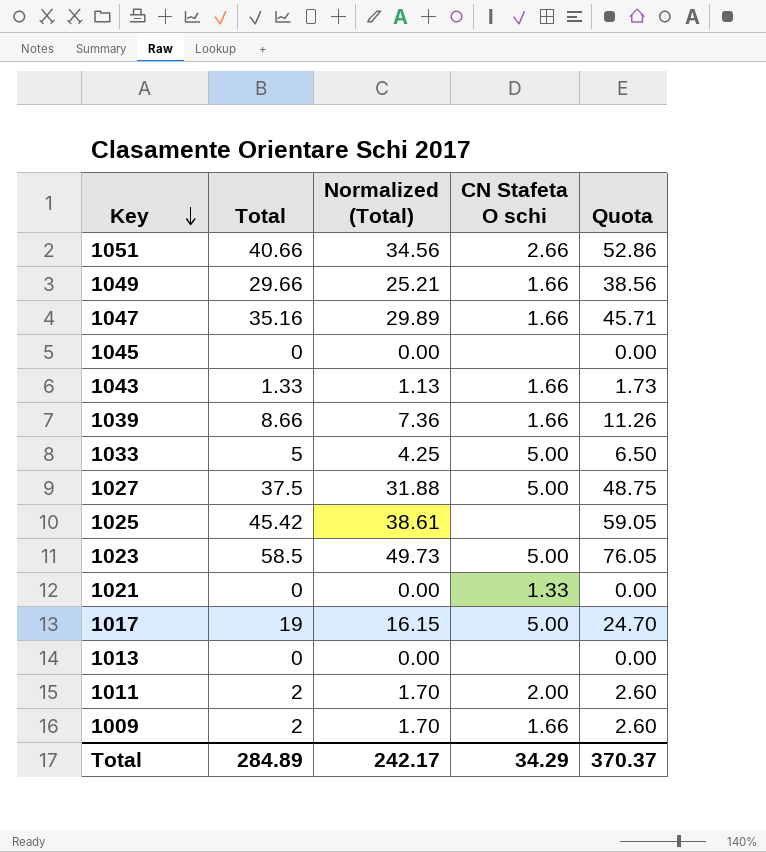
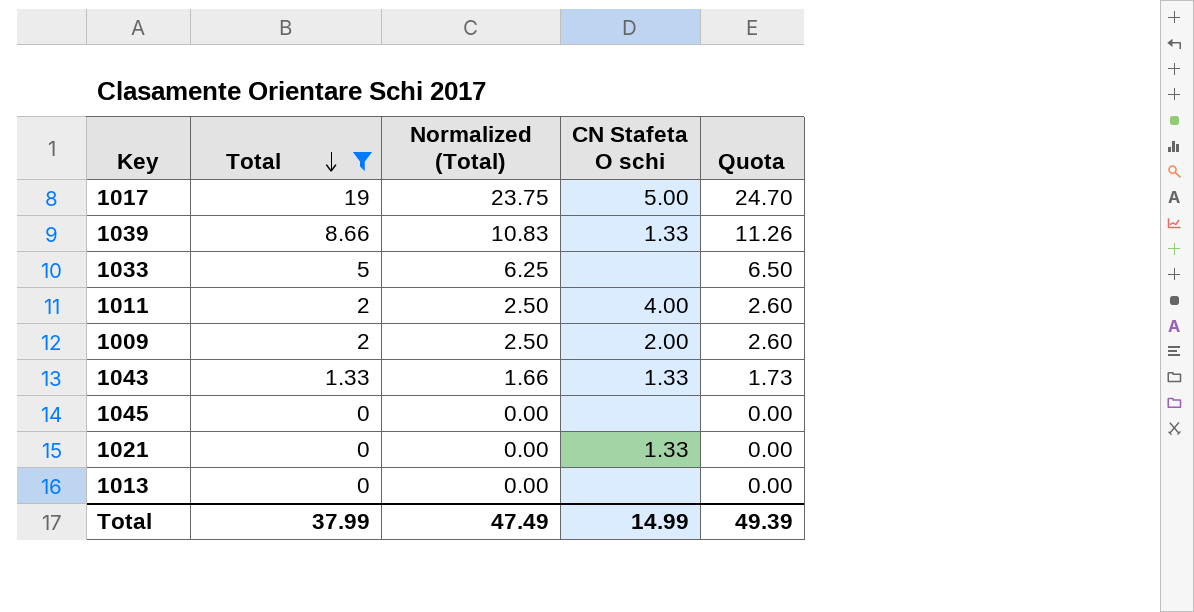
filter: none -> Total <= 19
row order: Key descending -> Total descending
column Normalized (Total) | formula: [Total] * 0.85 -> [Total] * 1.25
1039 | CN Stafeta O schi: 1.66 -> 1.33
1033 | CN Stafeta O schi: 5.00 -> none
1011 | CN Stafeta O schi: 2.00 -> 4.00
1009 | CN Stafeta O schi: 1.66 -> 2.00
1043 | CN Stafeta O schi: 1.66 -> 1.33
Total | Total: 284.89 -> 37.99
Total | Normalized (Total): 242.17 -> 47.49
Total | CN Stafeta O schi: 34.29 -> 14.99
Total | Quota: 370.37 -> 49.39

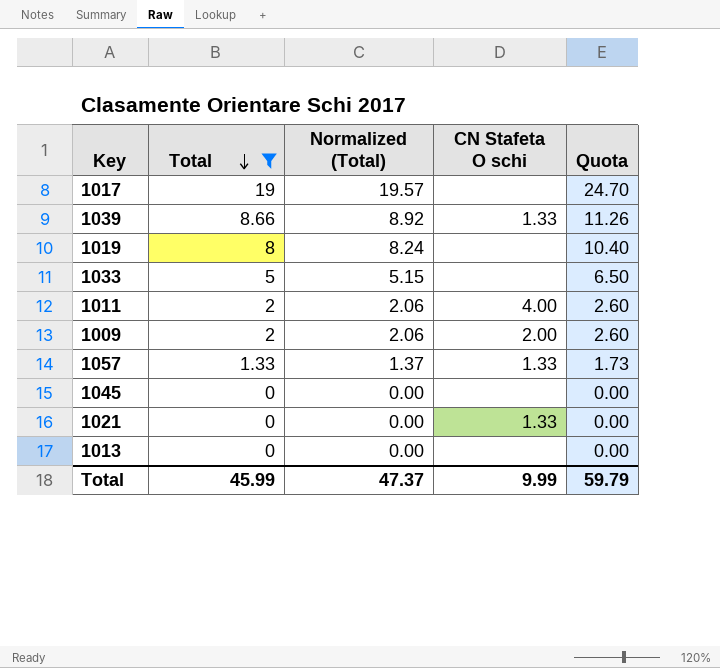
column Normalized (Total) | formula: [Total] * 1.25 -> [Total] * 1.03
row 1043: 1.33 | 1.66 | 1.33 | 1.73 -> none
1017 | CN Stafeta O schi: 5.00 -> none
row 1019: none -> 8 | 8.24 | none | 10.40
row 1057: none -> 1.33 | 1.37 | 1.33 | 1.73
Total | Total: 37.99 -> 45.99
Total | Normalized (Total): 47.49 -> 47.37
Total | CN Stafeta O schi: 14.99 -> 9.99
Total | Quota: 49.39 -> 59.79

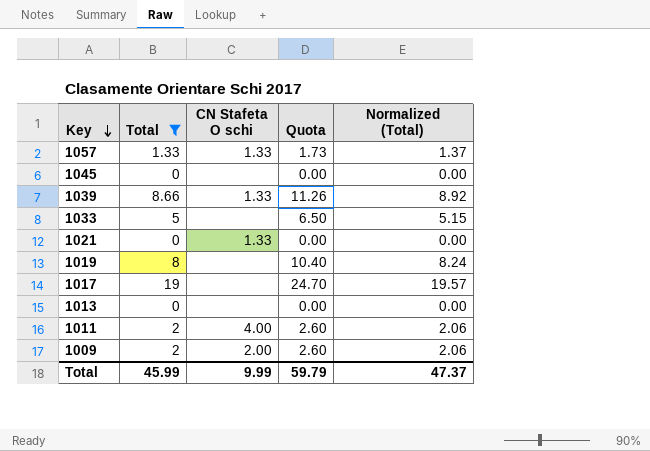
row order: Total descending -> Key descending
column Normalized (Total) | position: 3 -> 5

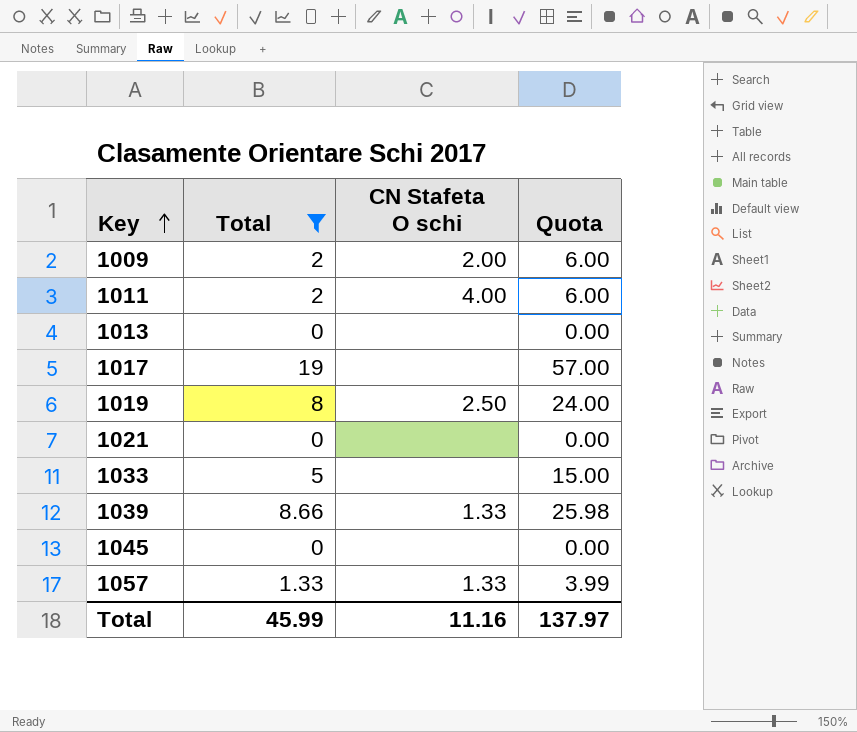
row order: Key descending -> Key ascending
column Normalized (Total) | formula: [Total] * 1.03 -> none
column Quota | formula: [Total] * 1.3 -> [Total] * 3
1019 | CN Stafeta O schi: none -> 2.50
1021 | CN Stafeta O schi: 1.33 -> none
Total | CN Stafeta O schi: 9.99 -> 11.16
Total | Quota: 59.79 -> 137.97

